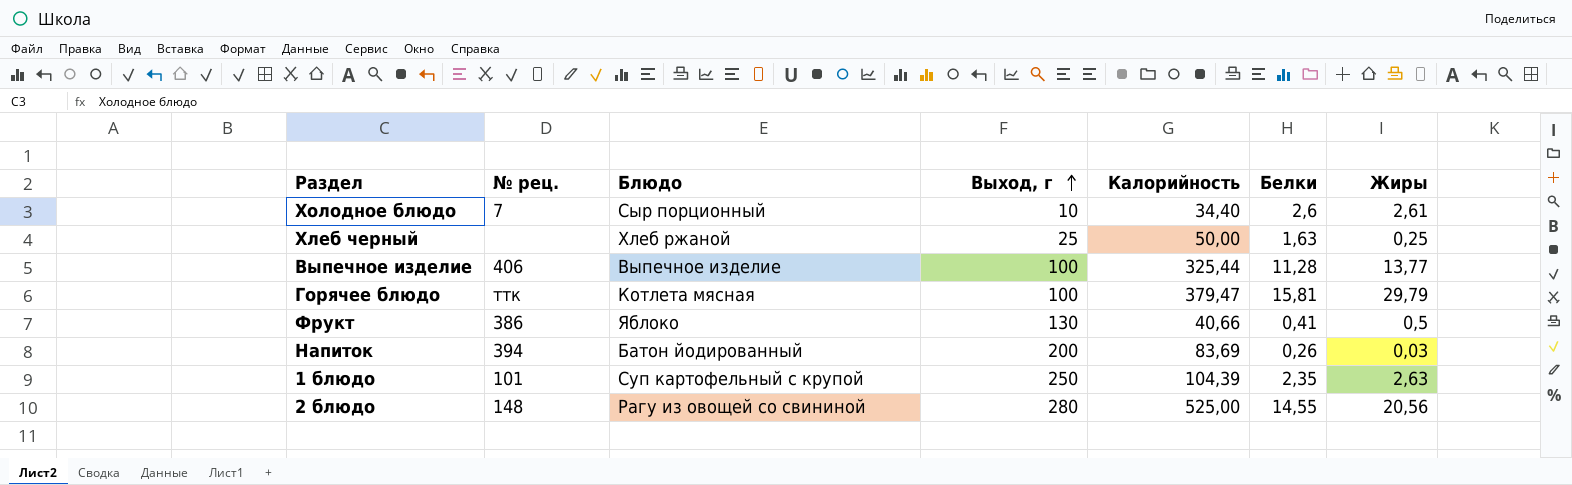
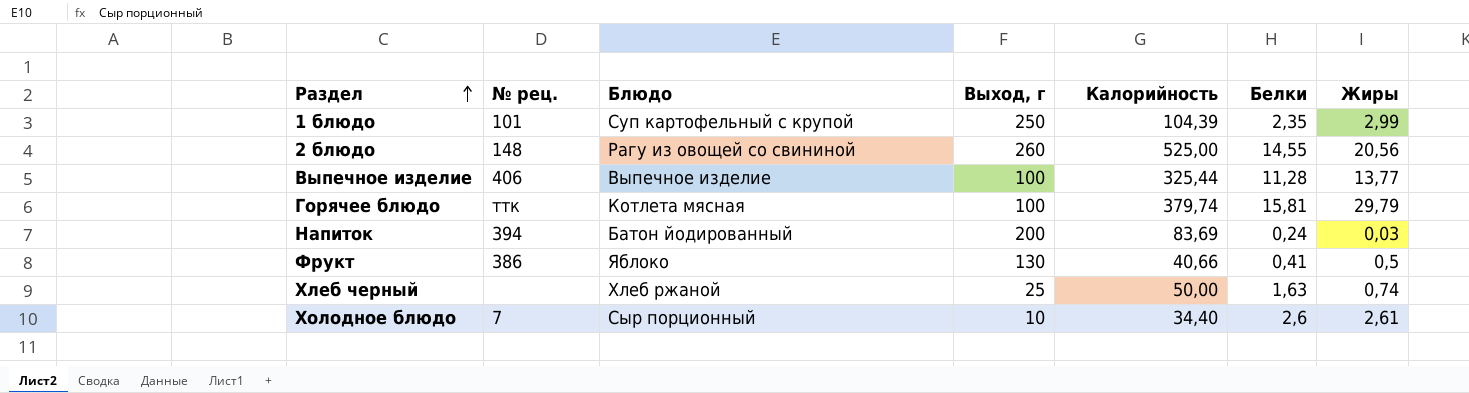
row order: Выход, г ascending -> Раздел ascending
1 блюдо | Жиры: 2,63 -> 2,99
2 блюдо | Выход, г: 280 -> 260
Горячее блюдо | Калорийность: 379,47 -> 379,74
Напиток | Белки: 0,26 -> 0,24
Хлеб черный | Жиры: 0,25 -> 0,74

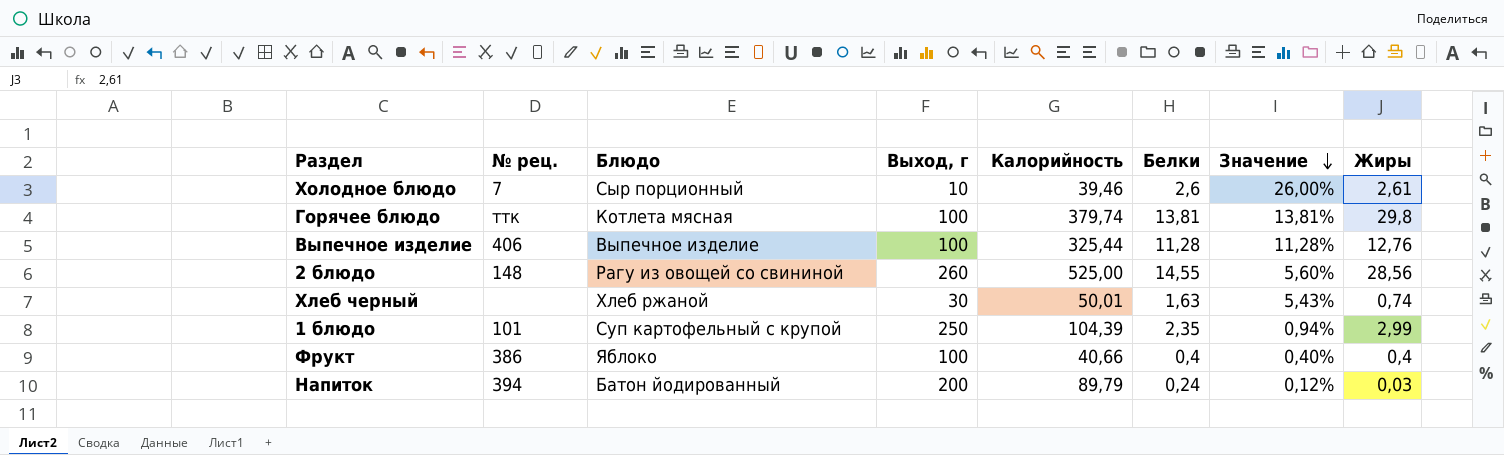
row order: Раздел ascending -> Значение descending
column Значение | formula: none -> [Белки] / [Выход, г]
Холодное блюдо | Калорийность: 34,40 -> 39,46
Горячее блюдо | Белки: 15,81 -> 13,81
Горячее блюдо | Жиры: 29,79 -> 29,8
Выпечное изделие | Жиры: 13,77 -> 12,76
2 блюдо | Жиры: 20,56 -> 28,56
Хлеб черный | Выход, г: 25 -> 30
Хлеб черный | Калорийность: 50,00 -> 50,01
Фрукт | Выход, г: 130 -> 100
Фрукт | Белки: 0,41 -> 0,4
Фрукт | Жиры: 0,5 -> 0,4
Напиток | Калорийность: 83,69 -> 89,79

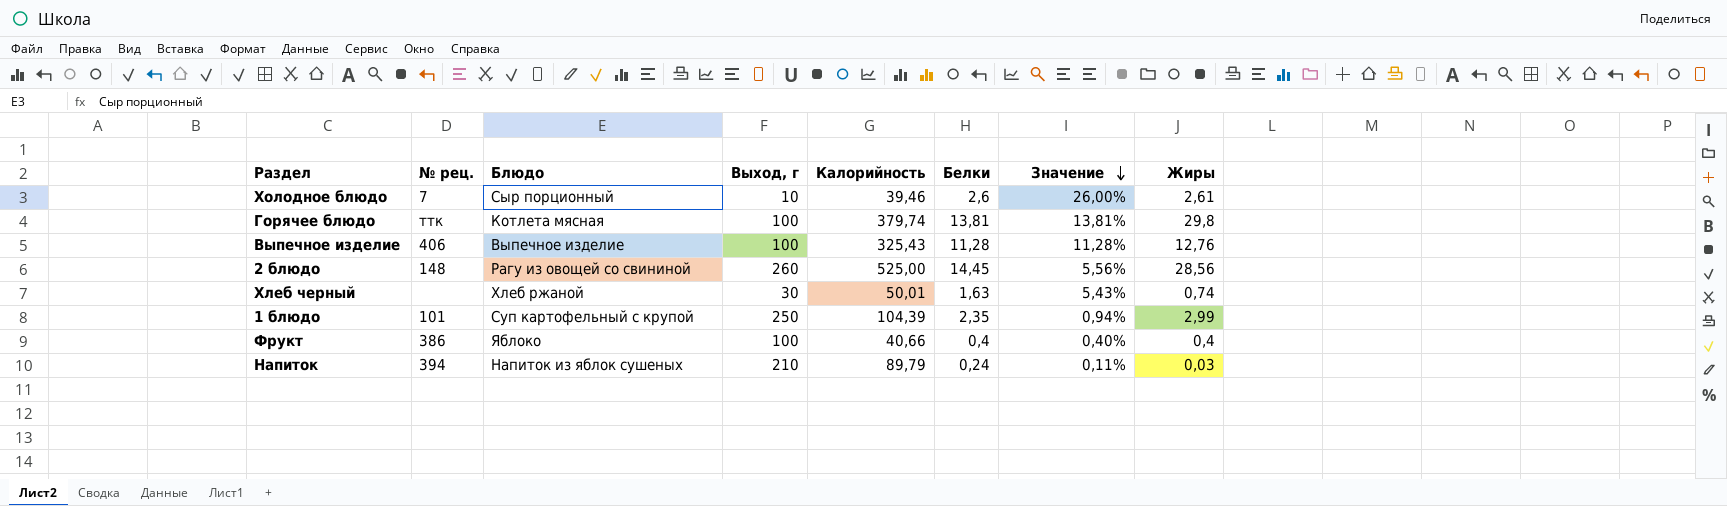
Выпечное изделие | Калорийность: 325,44 -> 325,43
2 блюдо | Белки: 14,55 -> 14,45
2 блюдо | Значение: 5,60% -> 5,56%
Напиток | Блюдо: Батон йодированный -> Напиток из яблок сушеных
Напиток | Выход, г: 200 -> 210
Напиток | Значение: 0,12% -> 0,11%

